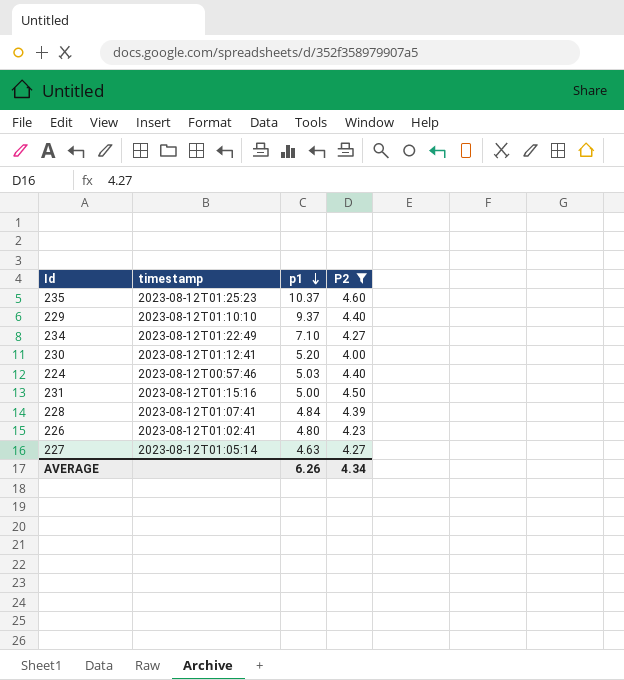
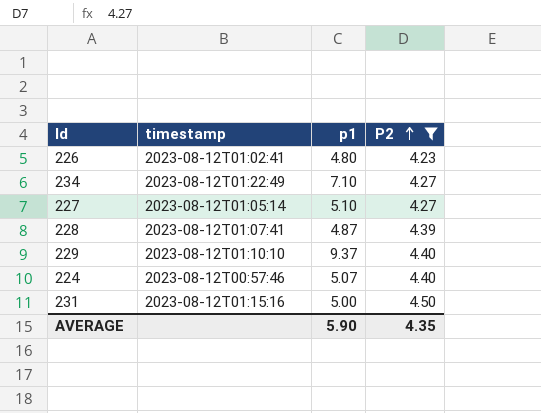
row order: p1 descending -> P2 ascending
row 235: 2023-08-12T01:25:23 | 10.37 | 4.60 -> none
row 230: 2023-08-12T01:12:41 | 5.20 | 4.00 -> none
227 | p1: 4.63 -> 5.10
228 | p1: 4.84 -> 4.87
224 | p1: 5.03 -> 5.07
AVERAGE | p1: 6.26 -> 5.90
AVERAGE | P2: 4.34 -> 4.35

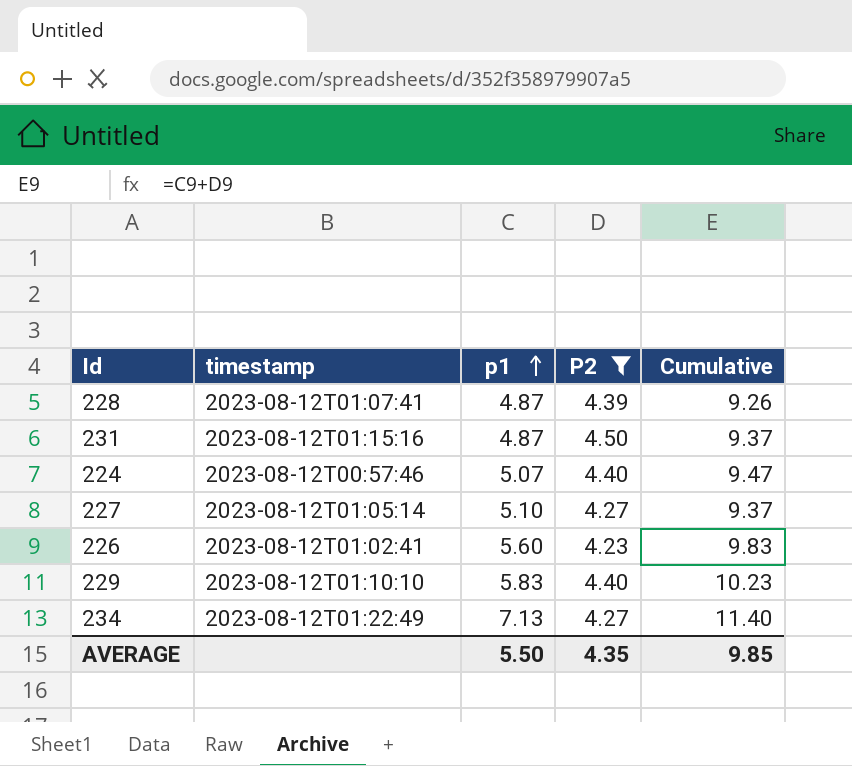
row order: P2 ascending -> p1 ascending
column Cumulative | formula: none -> [p1] + [P2]
231 | p1: 5.00 -> 4.87
226 | p1: 4.80 -> 5.60
229 | p1: 9.37 -> 5.83
234 | p1: 7.10 -> 7.13
AVERAGE | p1: 5.90 -> 5.50

